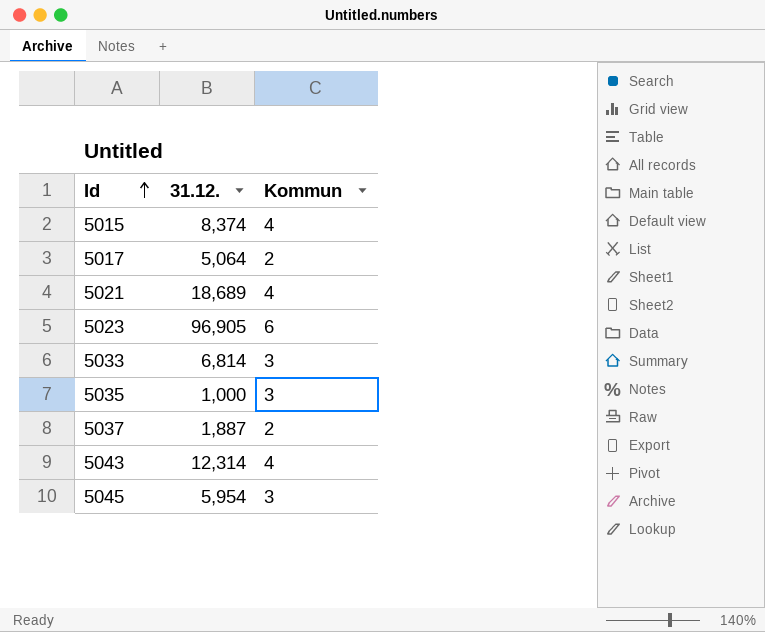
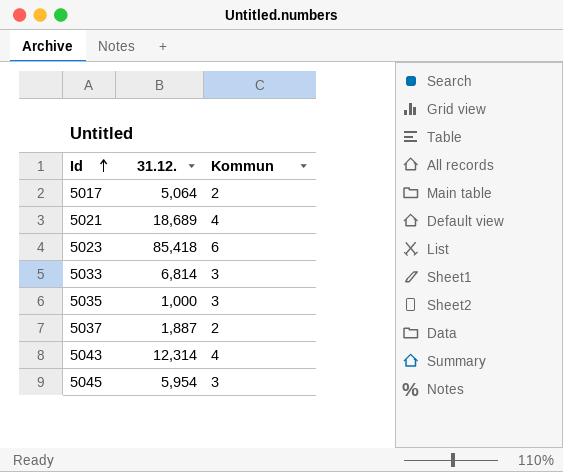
row 5015: 8,374 | 4 -> none
5023 | 31.12.: 96,905 -> 85,418

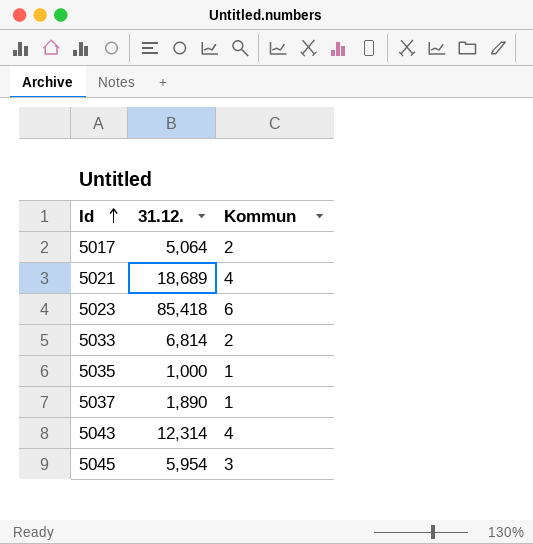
5033 | Kommun: 3 -> 2
5035 | Kommun: 3 -> 1
5037 | 31.12.: 1,887 -> 1,890
5037 | Kommun: 2 -> 1

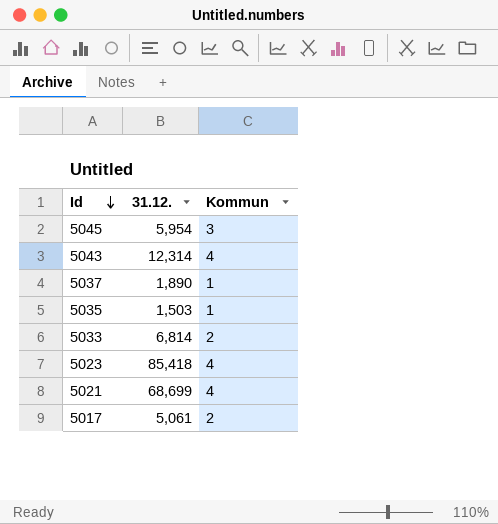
row order: Id ascending -> Id descending
5035 | 31.12.: 1,000 -> 1,503
5023 | Kommun: 6 -> 4
5021 | 31.12.: 18,689 -> 68,699
5017 | 31.12.: 5,064 -> 5,061

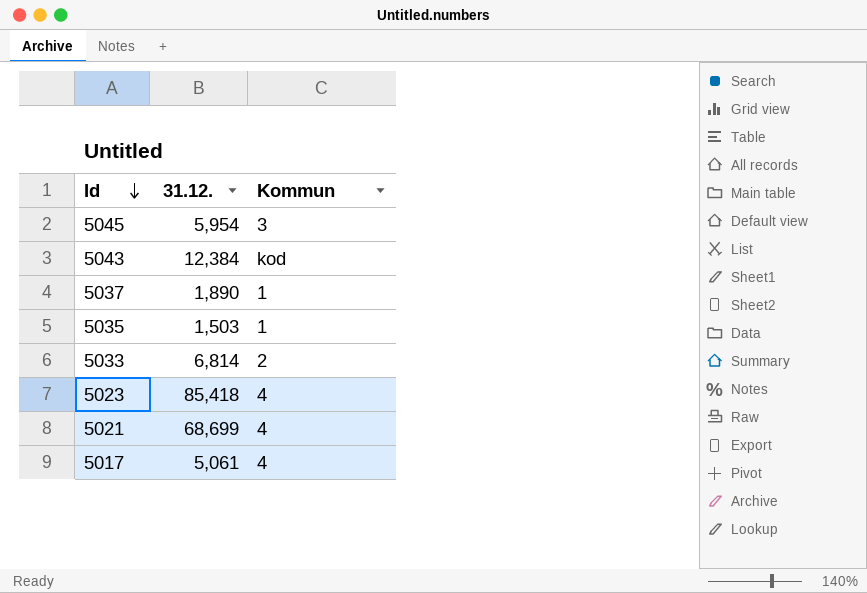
5043 | 31.12.: 12,314 -> 12,384
5043 | Kommun: 4 -> kod
5017 | Kommun: 2 -> 4

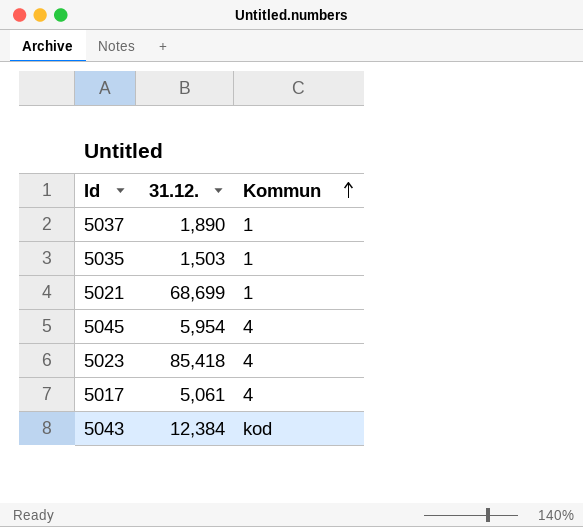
row order: Id descending -> Kommun ascending
row 5033: 6,814 | 2 -> none
5021 | Kommun: 4 -> 1
5045 | Kommun: 3 -> 4

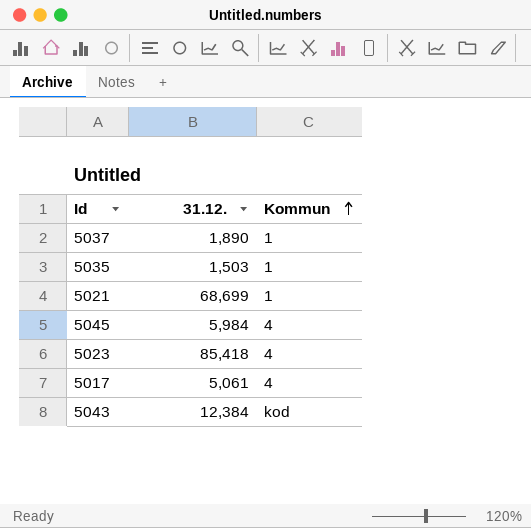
5045 | 31.12.: 5,954 -> 5,984

